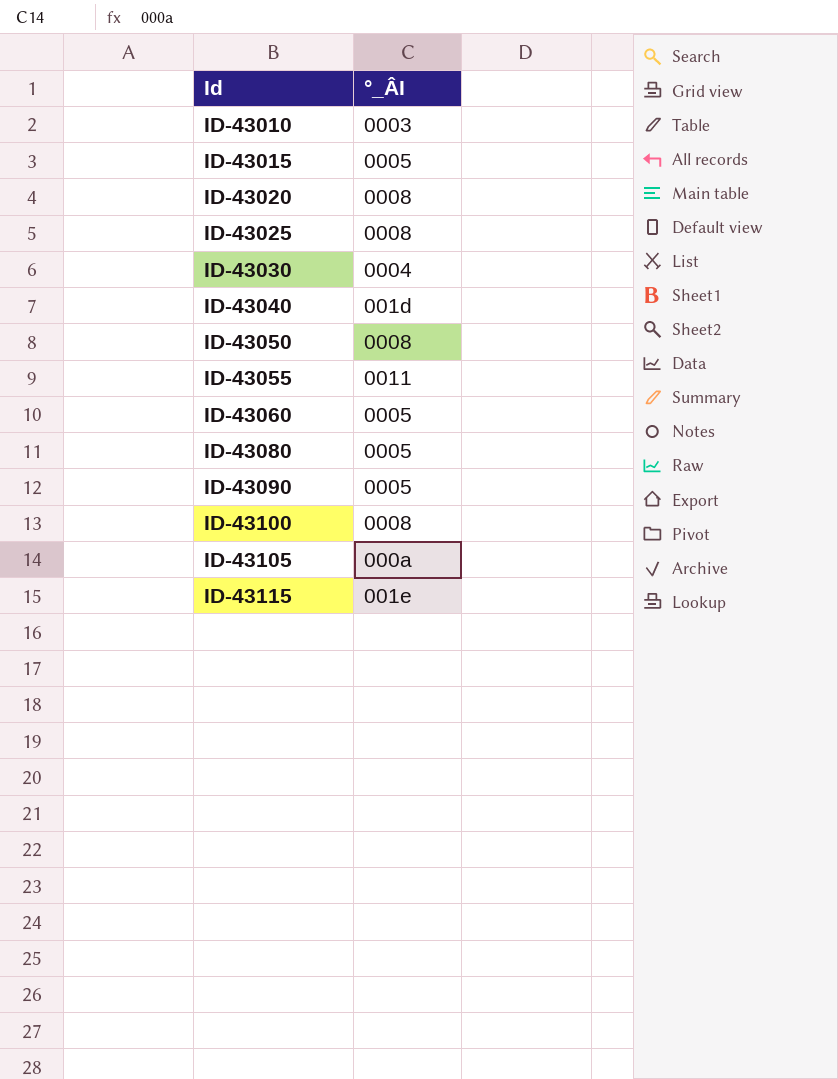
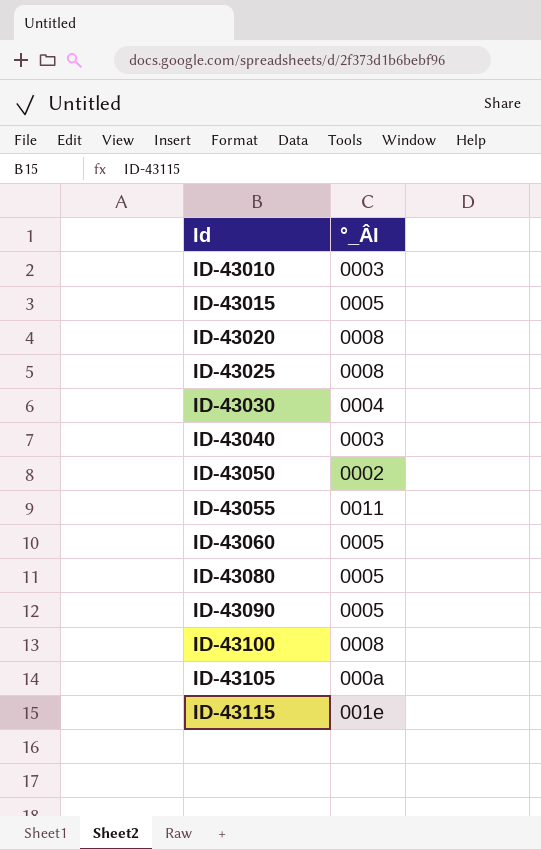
ID-43040 | °_ÂI: 001d -> 0003
ID-43050 | °_ÂI: 0008 -> 0002

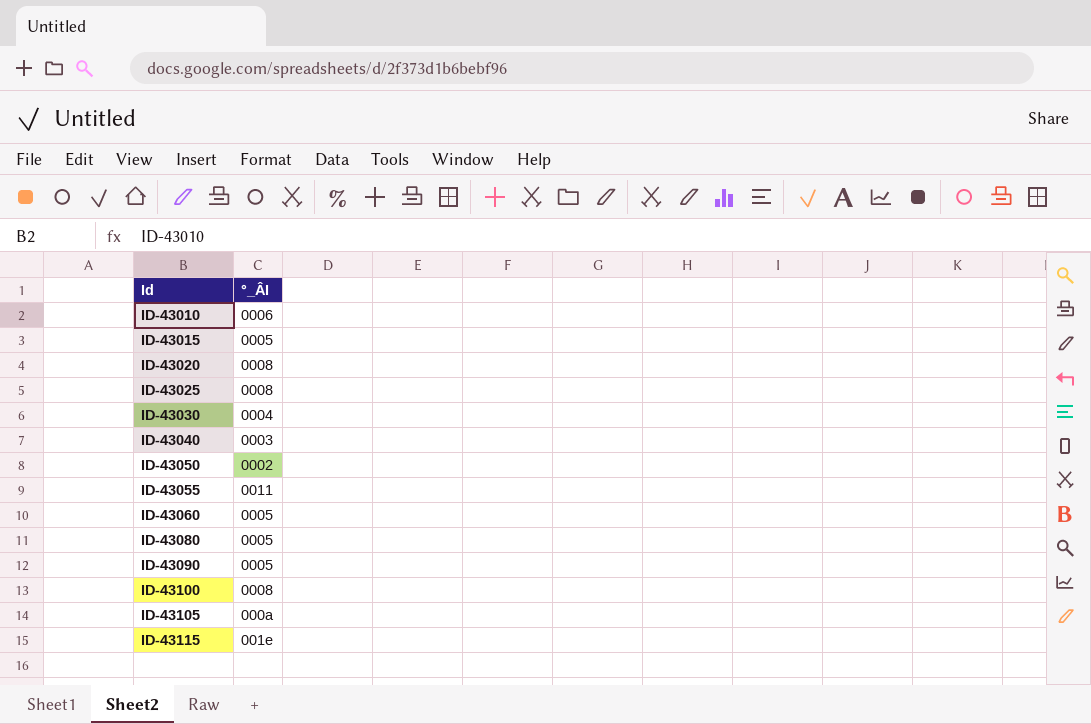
ID-43010 | °_ÂI: 0003 -> 0006

